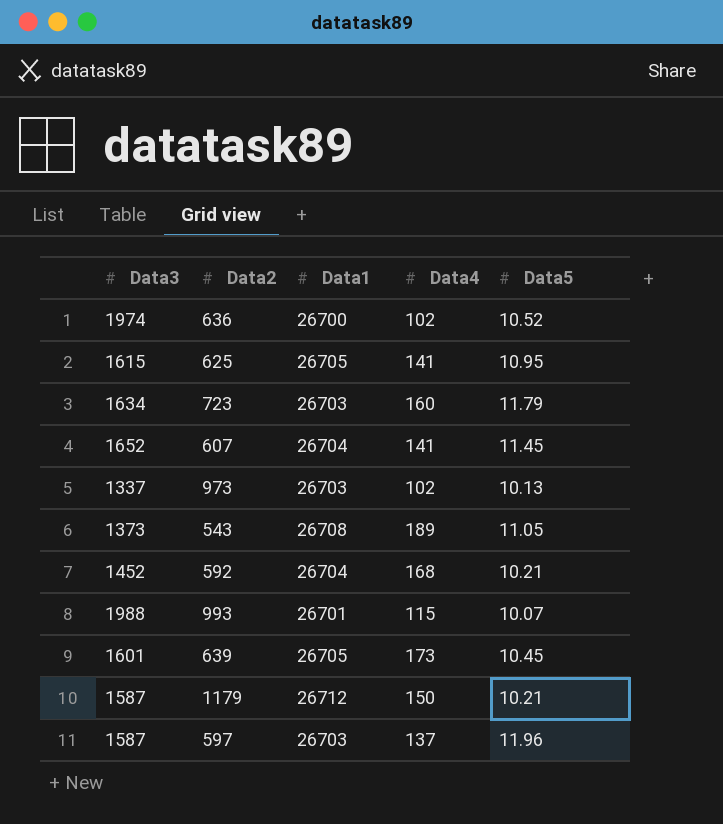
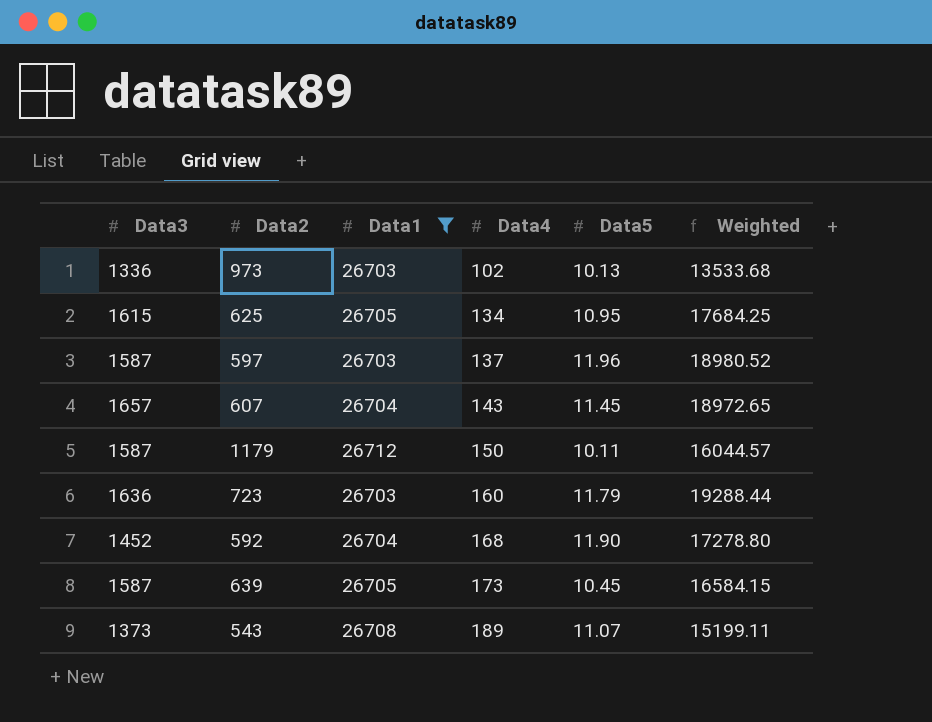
filter: none -> Data1 >= 26703
row order: none -> Data4 ascending
column Weighted | formula: none -> [Data3] * [Data5]
973 | Data3: 1337 -> 1336
625 | Data4: 141 -> 134
607 | Data3: 1652 -> 1657
607 | Data4: 141 -> 143
1179 | Data5: 10.21 -> 10.11
723 | Data3: 1634 -> 1636
592 | Data5: 10.21 -> 11.90
639 | Data3: 1601 -> 1587
543 | Data5: 11.05 -> 11.07

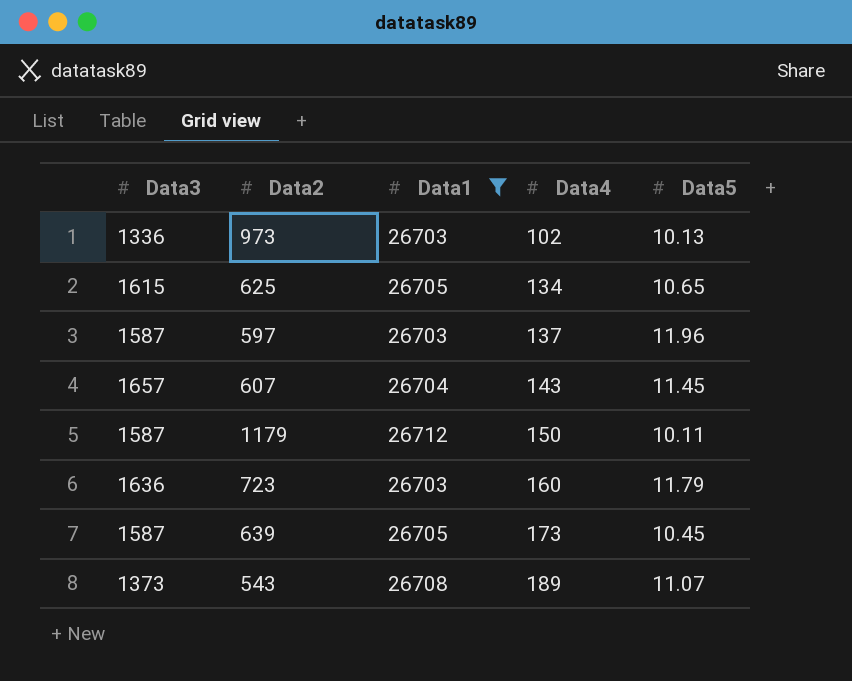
column Weighted | formula: [Data3] * [Data5] -> none
row 592: 1452 | 26704 | 168 | 11.90 | 17278.80 -> none
625 | Data5: 10.95 -> 10.65

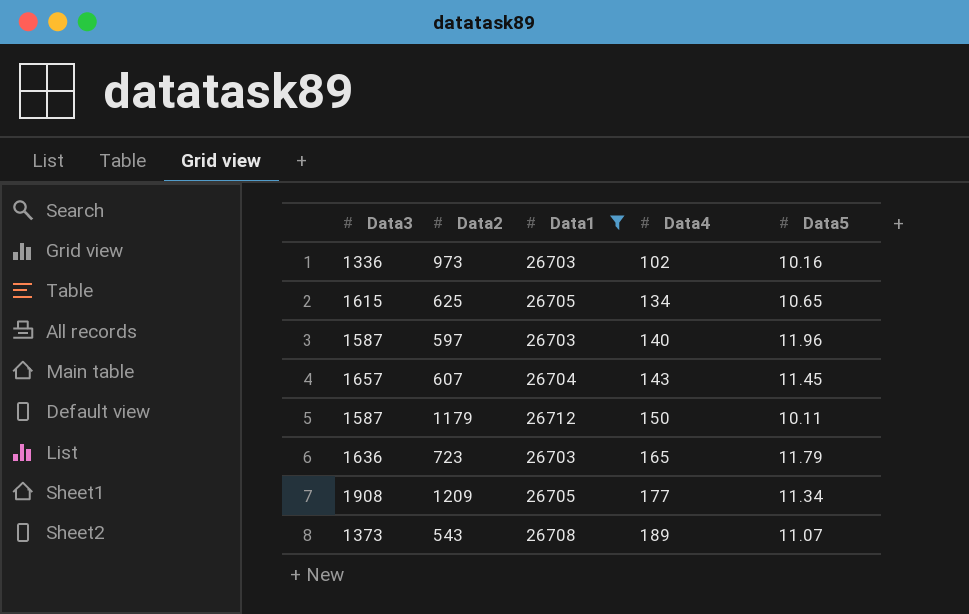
row 639: 1587 | 26705 | 173 | 10.45 -> none
973 | Data5: 10.13 -> 10.16
597 | Data4: 137 -> 140
723 | Data4: 160 -> 165
row 1209: none -> 1908 | 26705 | 177 | 11.34

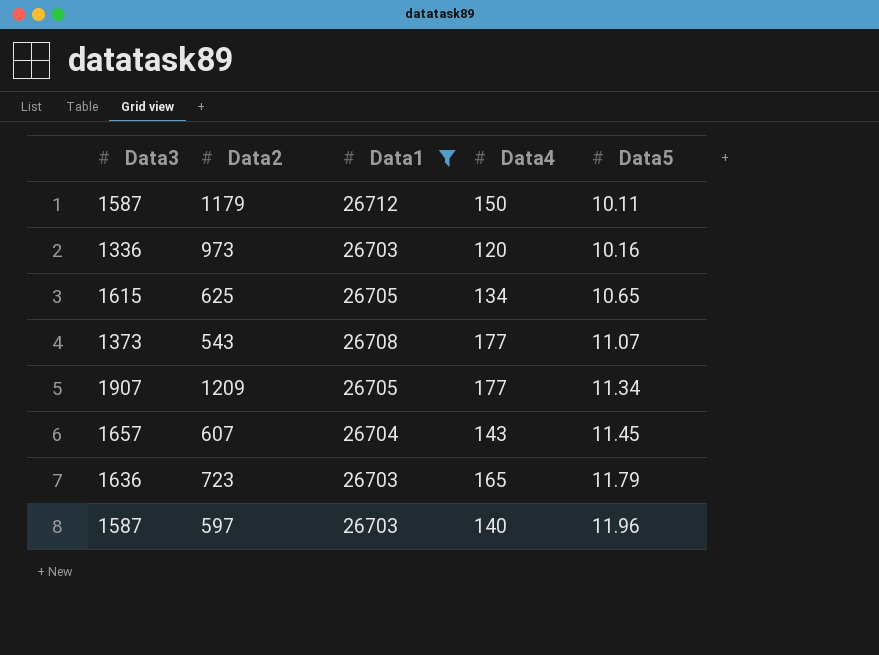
row order: Data4 ascending -> Data5 ascending
973 | Data4: 102 -> 120
543 | Data4: 189 -> 177
1209 | Data3: 1908 -> 1907

